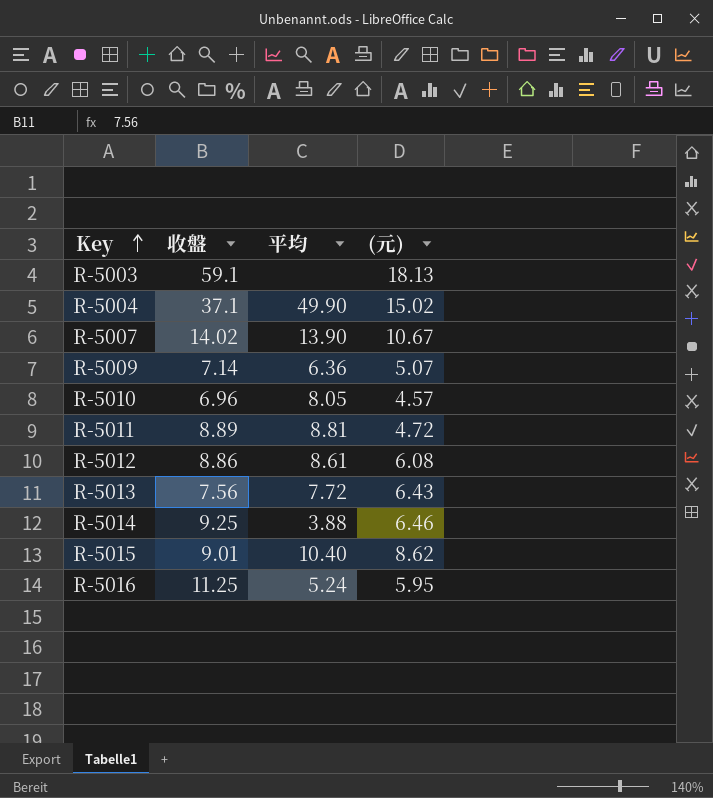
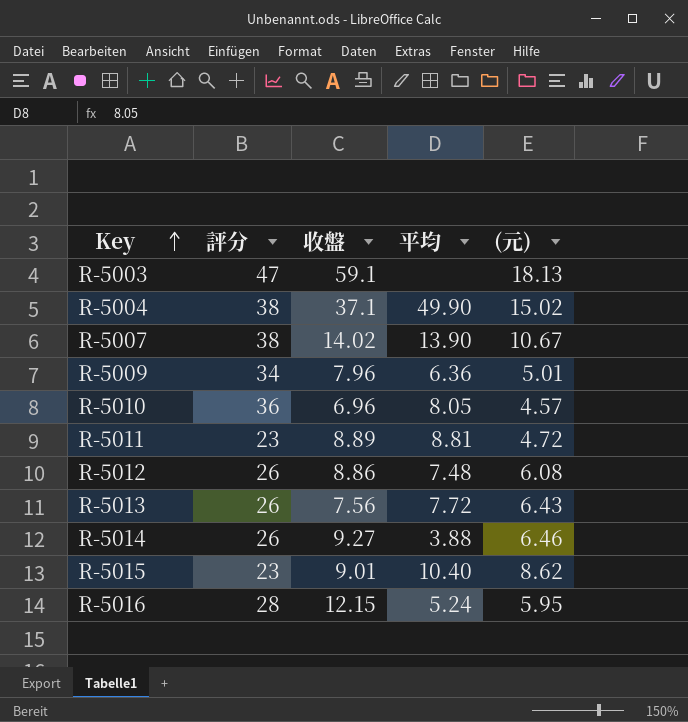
column 評分 | position: none -> 2
R-5009 | 收盤: 7.14 -> 7.96
R-5009 | (元): 5.07 -> 5.01
R-5012 | 平均: 8.61 -> 7.48
R-5014 | 收盤: 9.25 -> 9.27
R-5016 | 收盤: 11.25 -> 12.15

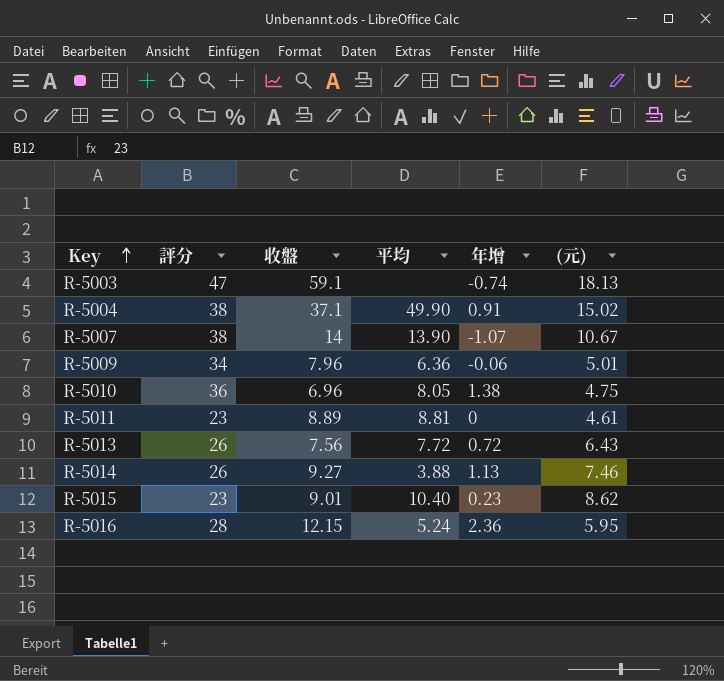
column 年增 | position: none -> 5
row R-5012: 26 | 8.86 | 7.48 | 6.08 -> none
R-5007 | 收盤: 14.02 -> 14
R-5010 | (元): 4.57 -> 4.75
R-5011 | (元): 4.72 -> 4.61
R-5014 | (元): 6.46 -> 7.46

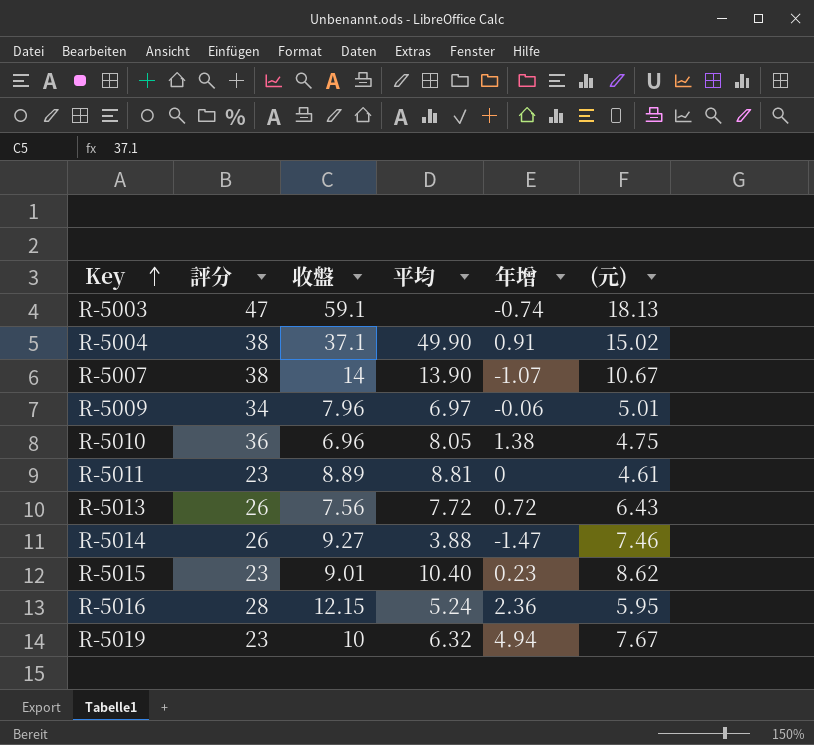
R-5009 | 平均: 6.36 -> 6.97
R-5014 | 年增: 1.13 -> -1.47
row R-5019: none -> 23 | 10 | 6.32 | 4.94 | 7.67

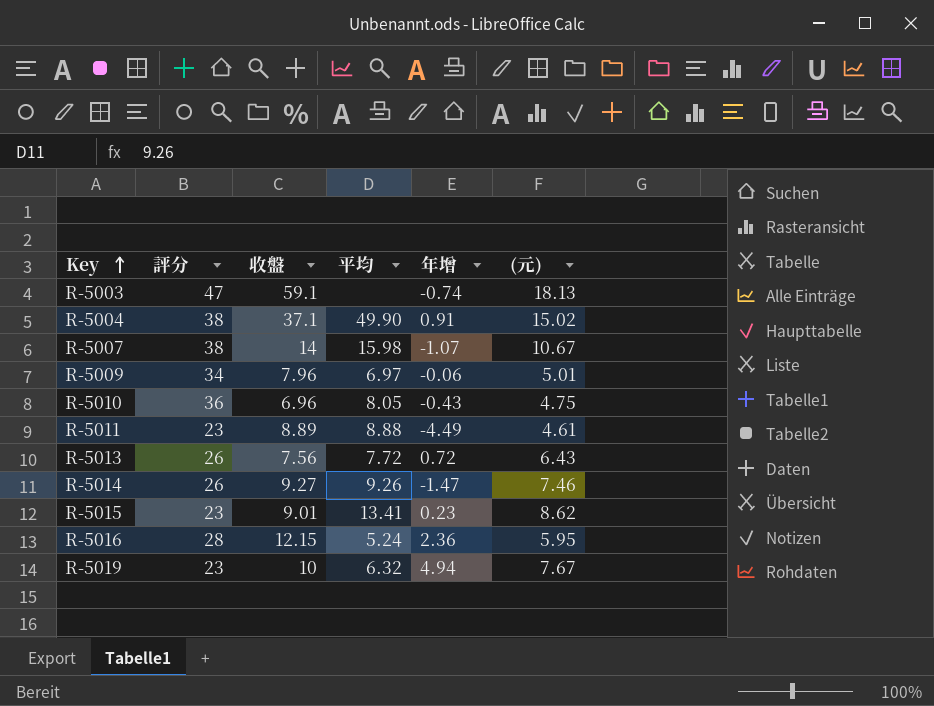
R-5007 | 平均: 13.90 -> 15.98
R-5010 | 年增: 1.38 -> -0.43
R-5011 | 平均: 8.81 -> 8.88
R-5011 | 年增: 0 -> -4.49
R-5014 | 平均: 3.88 -> 9.26
R-5015 | 平均: 10.40 -> 13.41

